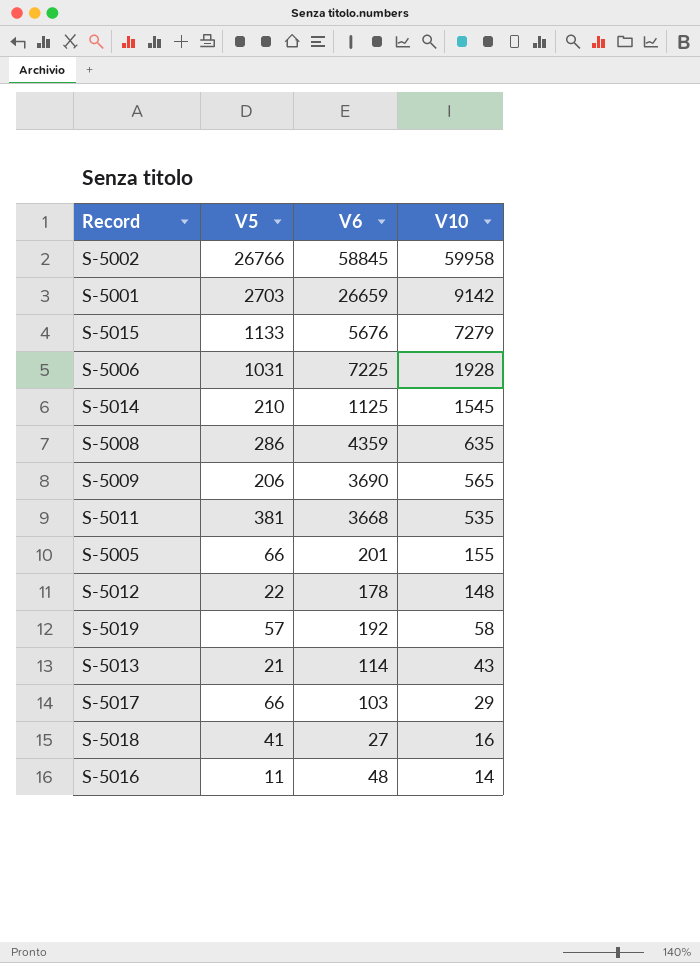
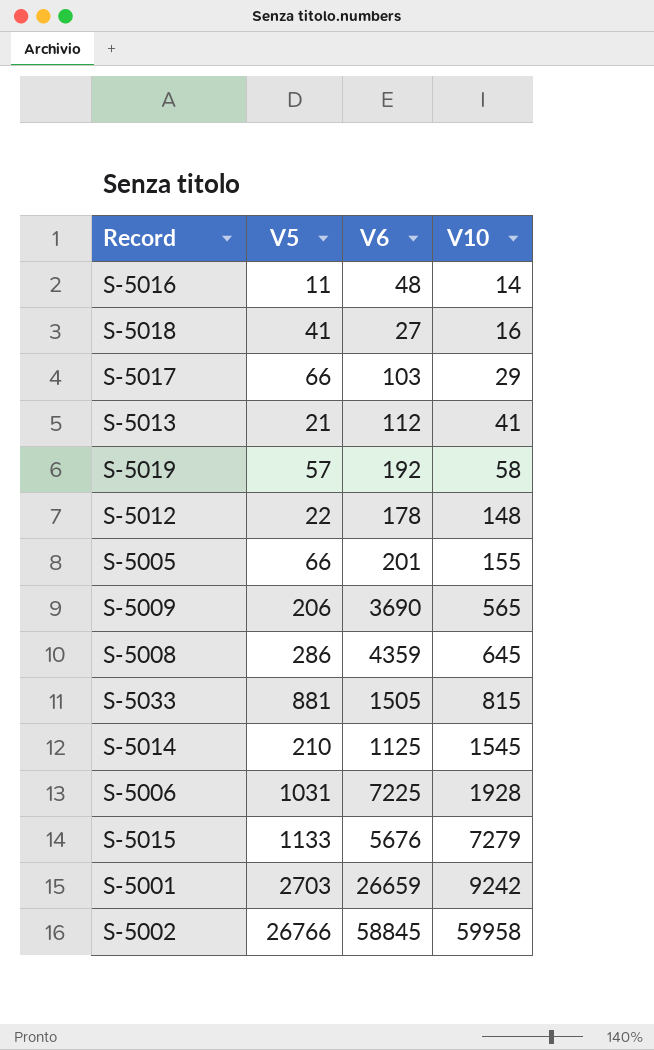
row order: V10 descending -> V10 ascending
row S-5011: 381 | 3668 | 535 -> none
S-5013 | V6: 114 -> 112
S-5013 | V10: 43 -> 41
S-5008 | V10: 635 -> 645
row S-5033: none -> 881 | 1505 | 815
S-5001 | V10: 9142 -> 9242

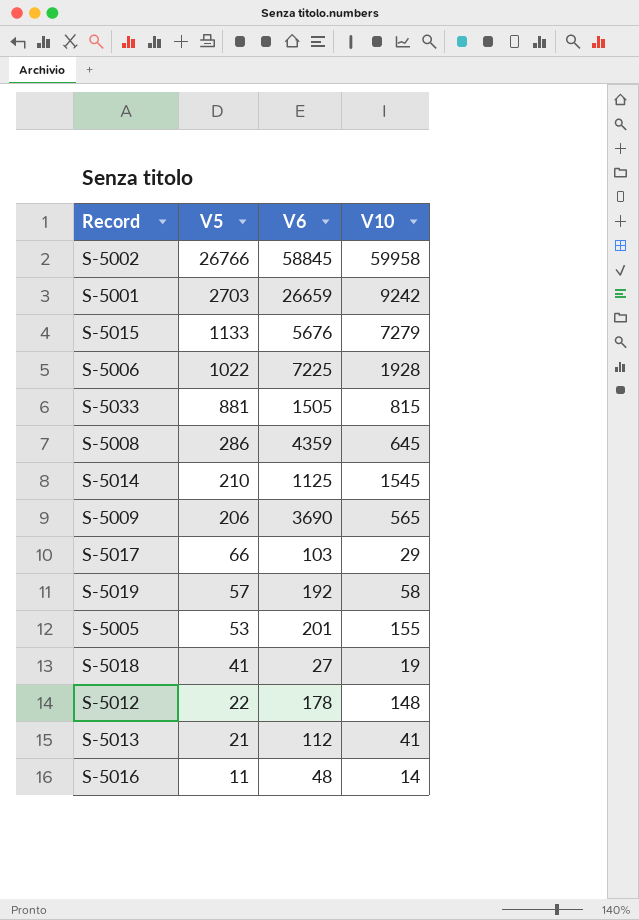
row order: V10 ascending -> V5 descending
S-5006 | V5: 1031 -> 1022
S-5005 | V5: 66 -> 53
S-5018 | V10: 16 -> 19

